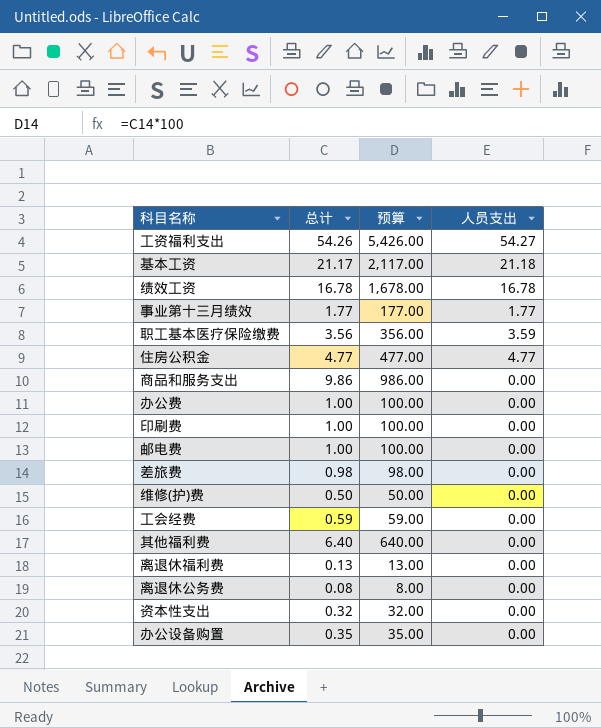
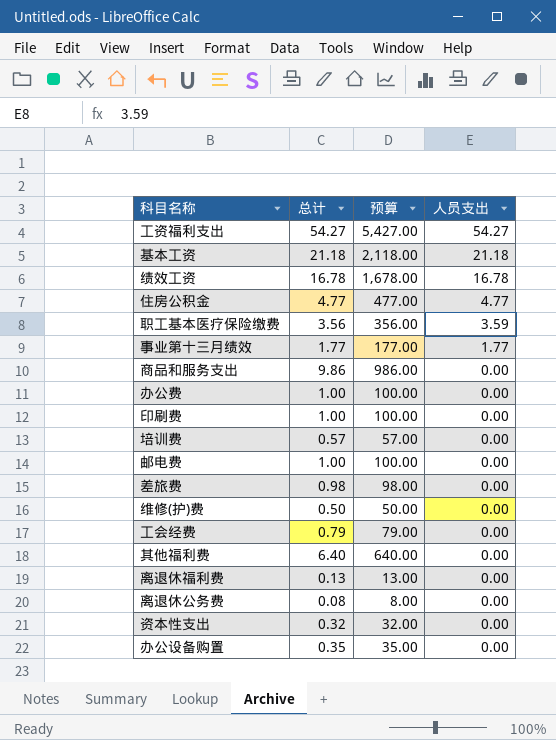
row order: none -> 人员支出 descending
工资福利支出 | 总计: 54.26 -> 54.27
工资福利支出 | 预算: 5,426.00 -> 5,427.00
基本工资 | 总计: 21.17 -> 21.18
基本工资 | 预算: 2,117.00 -> 2,118.00
row 培训费: none -> 0.57 | 57.00 | 0.00
工会经费 | 总计: 0.59 -> 0.79
工会经费 | 预算: 59.00 -> 79.00

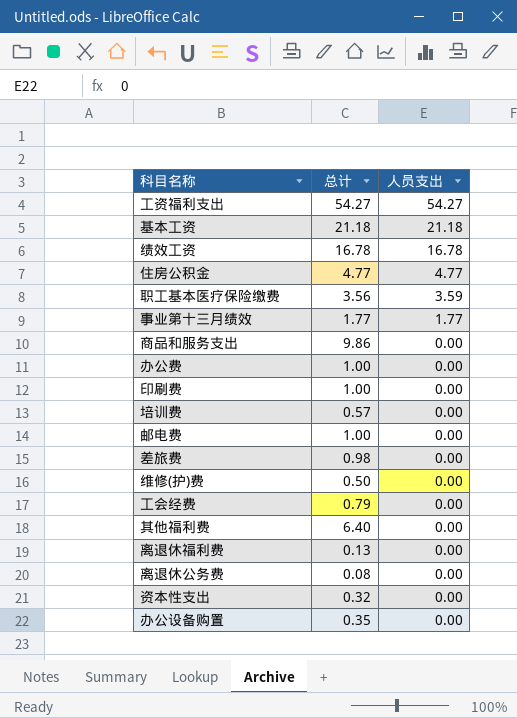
column 预算 | formula: [总计] * 100 -> none

